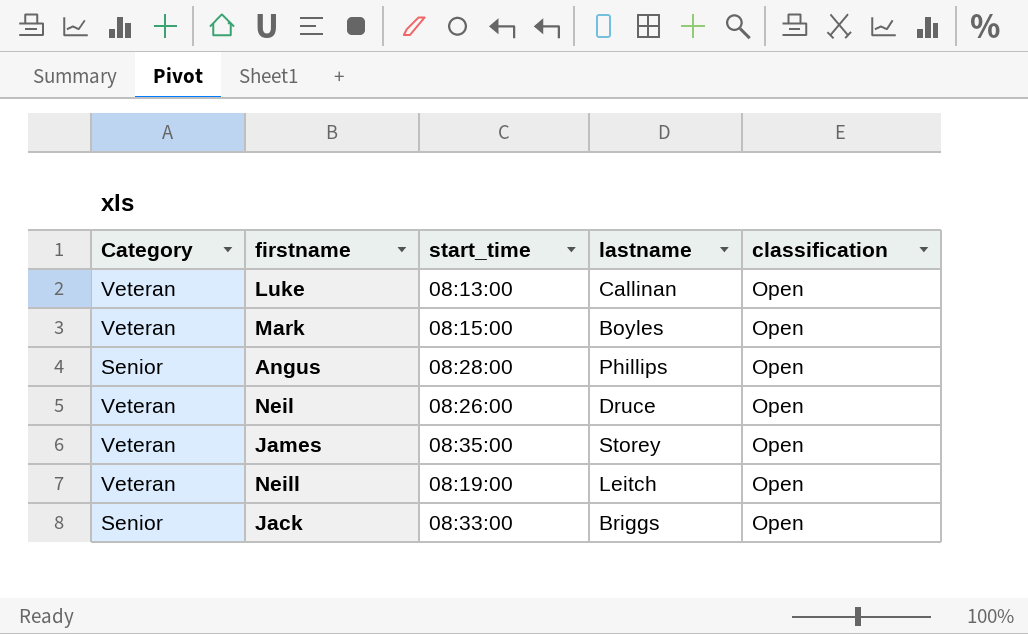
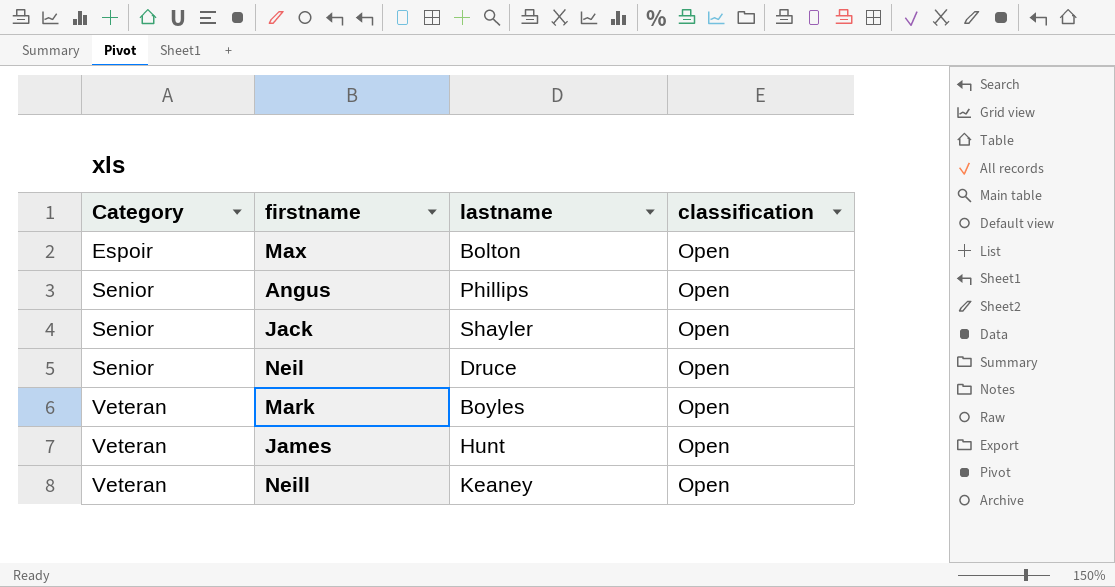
row order: none -> Category ascending
column start_time | position: 3 -> none
row Luke: Veteran | 08:13:00 | Callinan | Open -> none
row Max: none -> Espoir | Bolton | Open
Jack | lastname: Briggs -> Shayler
Neil | Category: Veteran -> Senior
James | lastname: Storey -> Hunt
Neill | lastname: Leitch -> Keaney

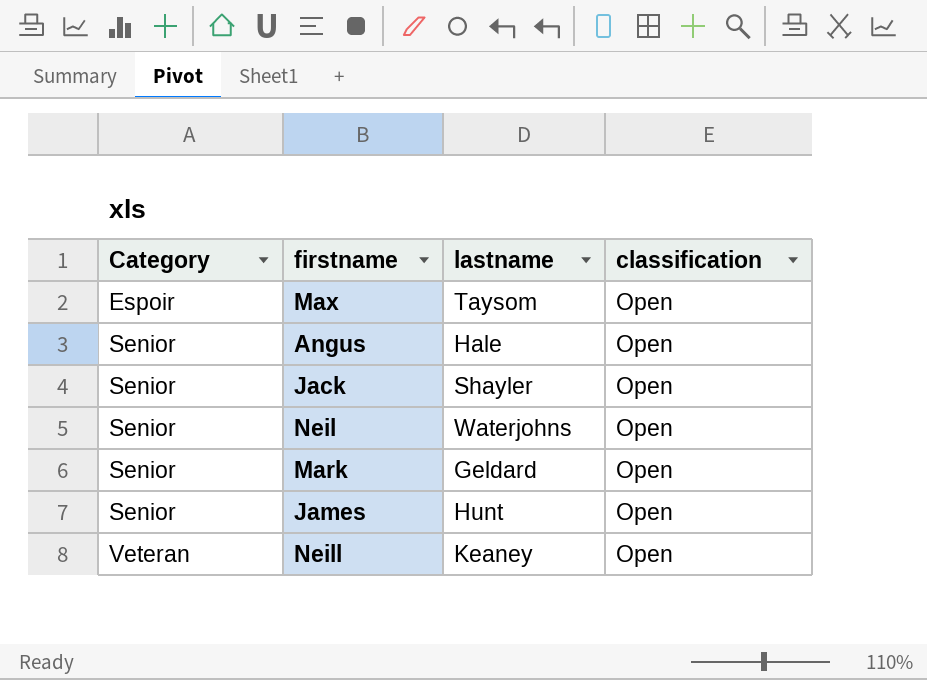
Max | lastname: Bolton -> Taysom
Angus | lastname: Phillips -> Hale
Neil | lastname: Druce -> Waterjohns
Mark | Category: Veteran -> Senior
Mark | lastname: Boyles -> Geldard
James | Category: Veteran -> Senior

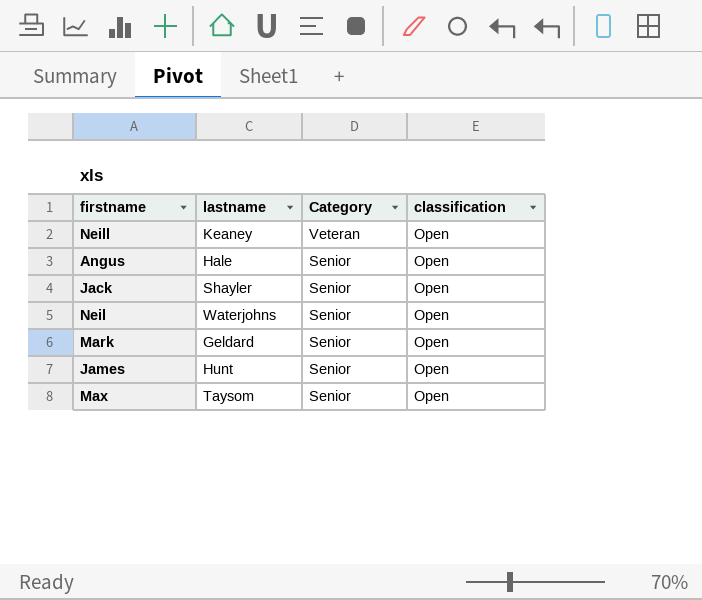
row order: Category ascending -> Category descending
column Category | position: 1 -> 3
Max | Category: Espoir -> Senior

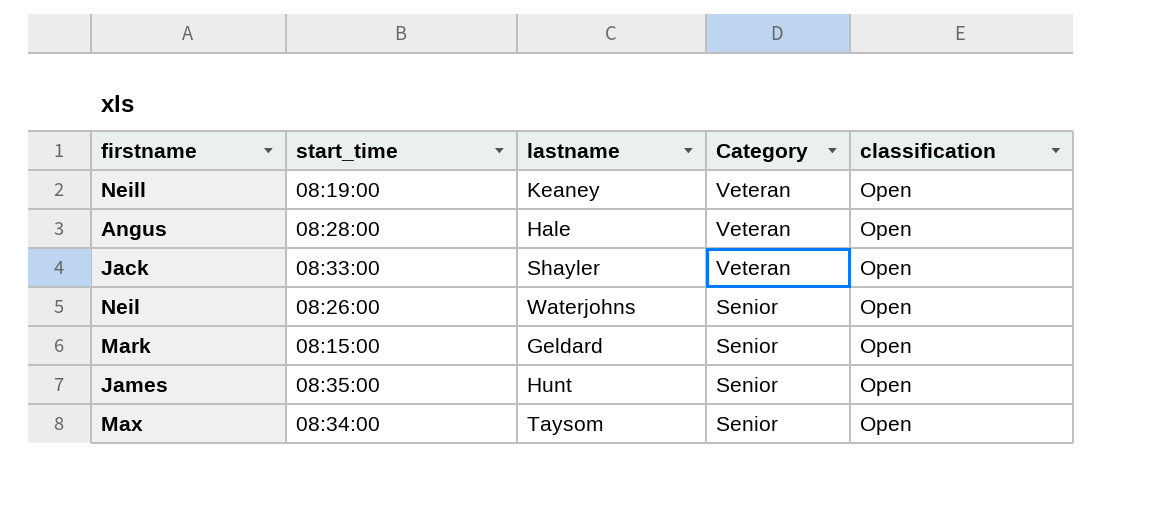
column start_time | position: none -> 2
Angus | Category: Senior -> Veteran
Jack | Category: Senior -> Veteran

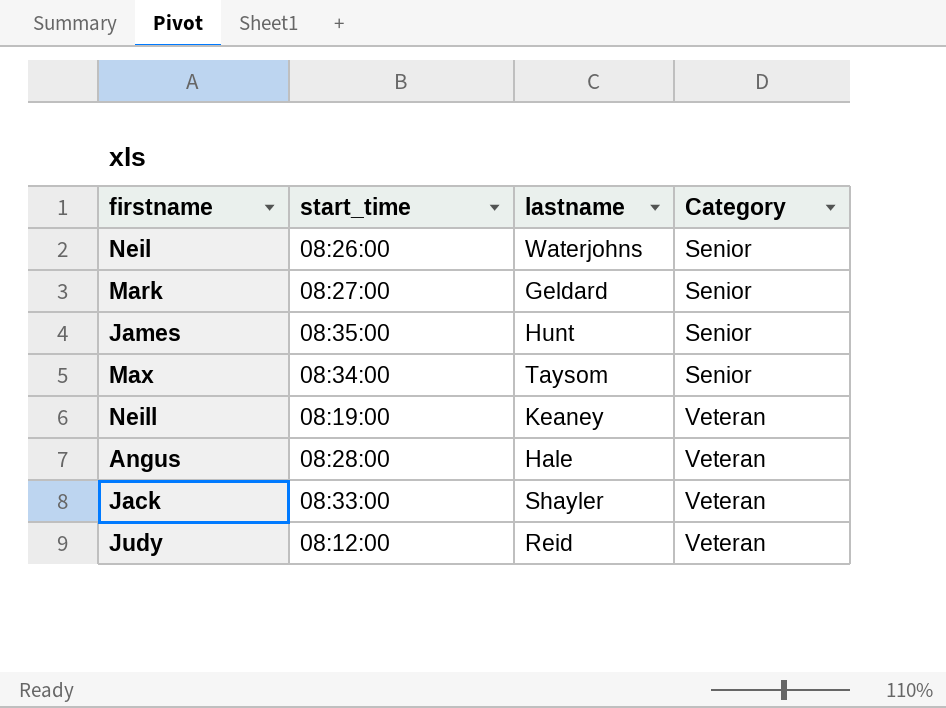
row order: Category descending -> Category ascending
column classification | position: 5 -> none
Mark | start_time: 08:15:00 -> 08:27:00
row Judy: none -> 08:12:00 | Reid | Veteran

